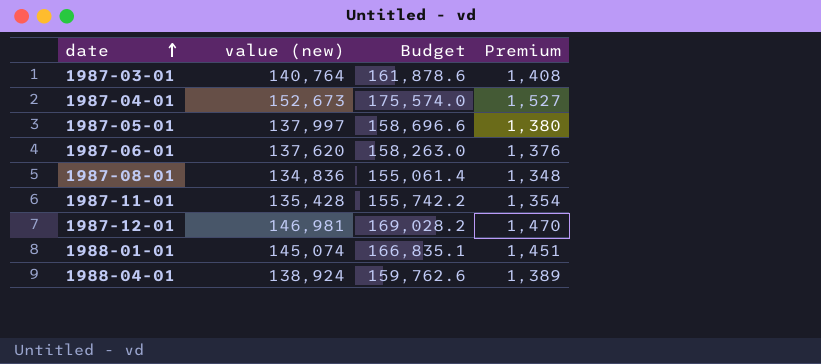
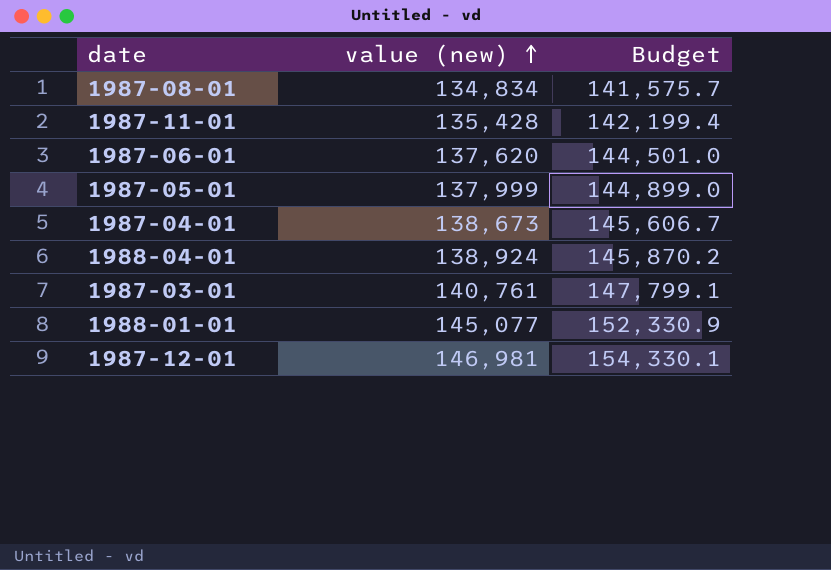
row order: date ascending -> value (new) ascending
column Premium | formula: [value (new)] * 0.01 -> none
column Budget | formula: [value (new)] * 1.15 -> [value (new)] * 1.05
1987-08-01 | value (new): 134,836 -> 134,834
1987-05-01 | value (new): 137,997 -> 137,999
1987-04-01 | value (new): 152,673 -> 138,673
1987-03-01 | value (new): 140,764 -> 140,761
1988-01-01 | value (new): 145,074 -> 145,077

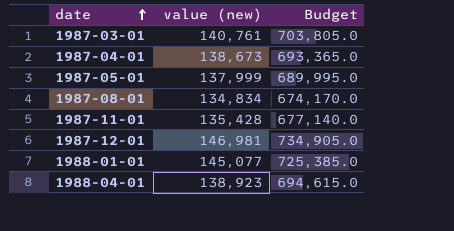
row order: value (new) ascending -> date ascending
column Budget | formula: [value (new)] * 1.05 -> [value (new)] * 5
row 1987-06-01: 137,620 | 144,501.0 -> none
1988-04-01 | value (new): 138,924 -> 138,923

